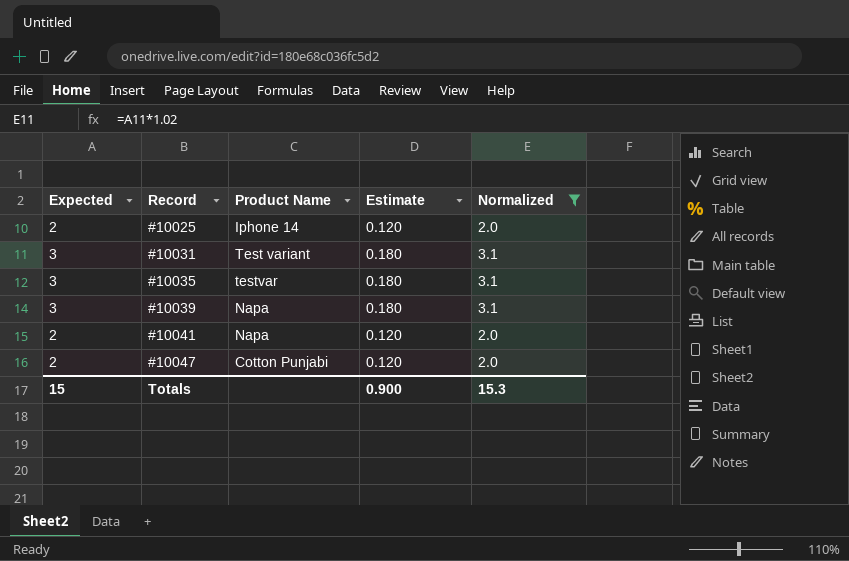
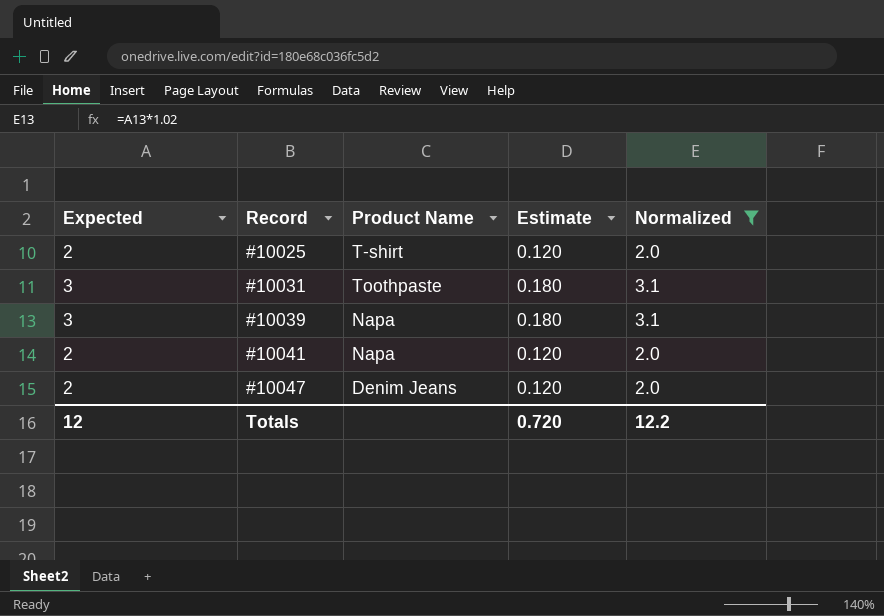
row #10035: 3 | testvar | 0.180 | 3.1 -> none
#10025 | Product Name: Iphone 14 -> T-shirt
#10031 | Product Name: Test variant -> Toothpaste
#10047 | Product Name: Cotton Punjabi -> Denim Jeans
Totals | Expected: 15 -> 12
Totals | Estimate: 0.900 -> 0.720
Totals | Normalized: 15.3 -> 12.2

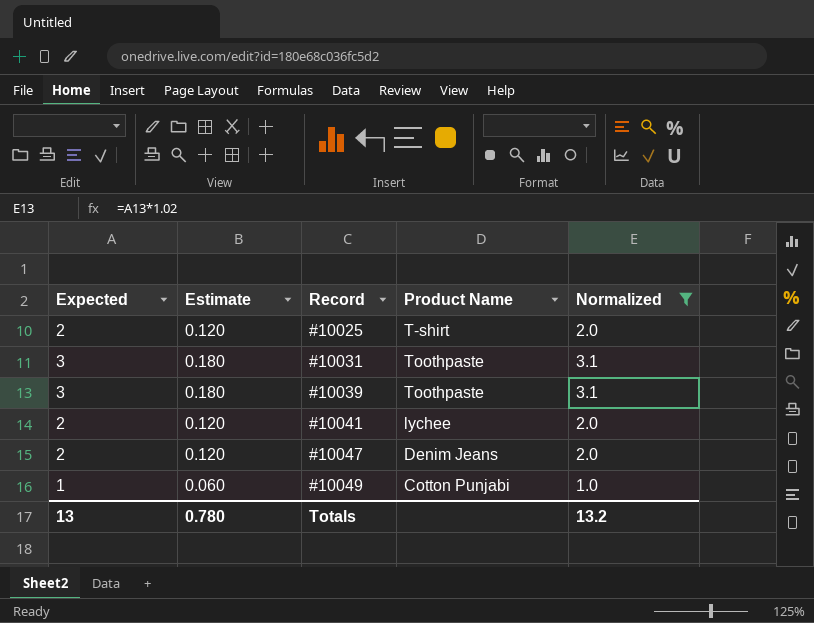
column Estimate | position: 4 -> 2
#10039 | Product Name: Napa -> Toothpaste
#10041 | Product Name: Napa -> lychee
row #10049: none -> 1 | 0.060 | Cotton Punjabi | 1.0
Totals | Expected: 12 -> 13
Totals | Estimate: 0.720 -> 0.780
Totals | Normalized: 12.2 -> 13.2

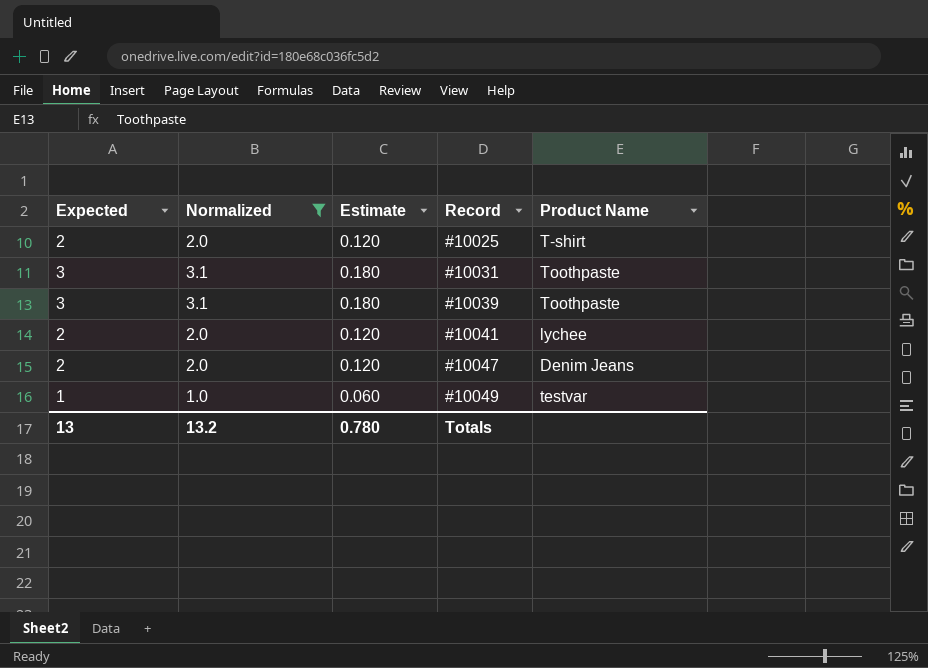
column Normalized | position: 5 -> 2
#10049 | Product Name: Cotton Punjabi -> testvar

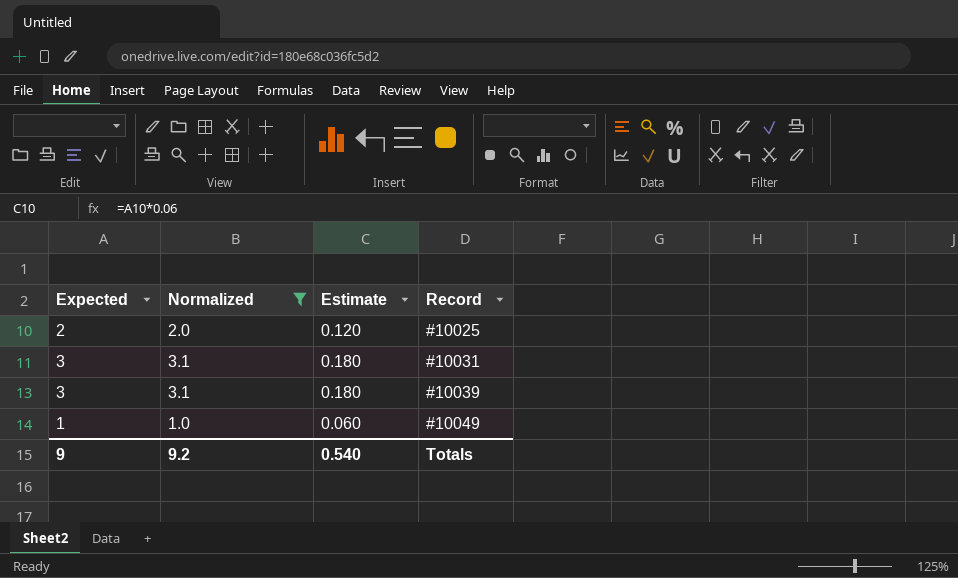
column Product Name | position: 5 -> none
row #10041: 2 | 2.0 | 0.120 | lychee -> none
row #10047: 2 | 2.0 | 0.120 | Denim Jeans -> none
Totals | Expected: 13 -> 9
Totals | Normalized: 13.2 -> 9.2
Totals | Estimate: 0.780 -> 0.540

